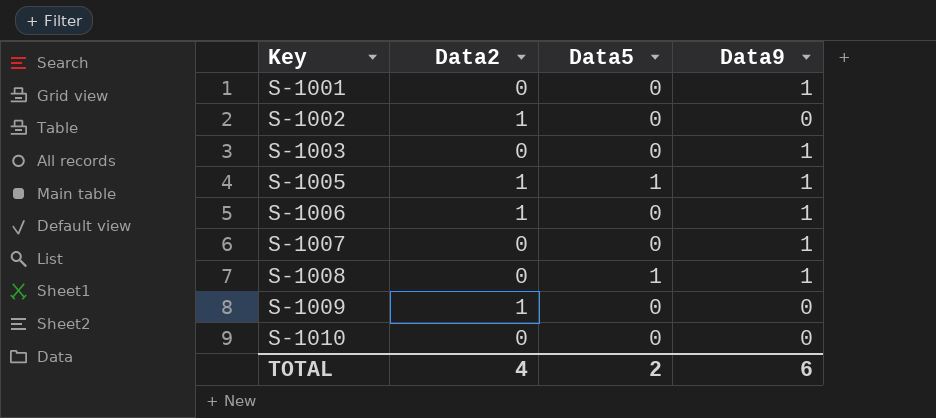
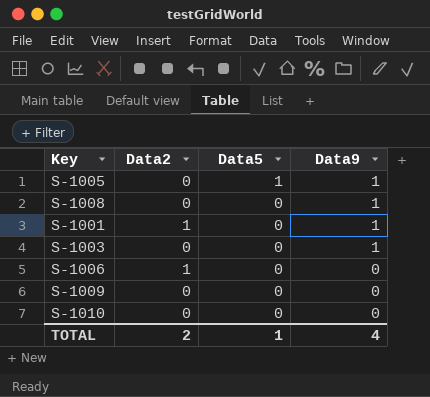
row order: Key ascending -> Data5 descending
row S-1002: 1 | 0 | 0 -> none
row S-1007: 0 | 0 | 1 -> none
S-1005 | Data2: 1 -> 0
S-1008 | Data5: 1 -> 0
S-1001 | Data2: 0 -> 1
S-1006 | Data9: 1 -> 0
S-1009 | Data2: 1 -> 0
TOTAL | Data2: 4 -> 2
TOTAL | Data5: 2 -> 1
TOTAL | Data9: 6 -> 4

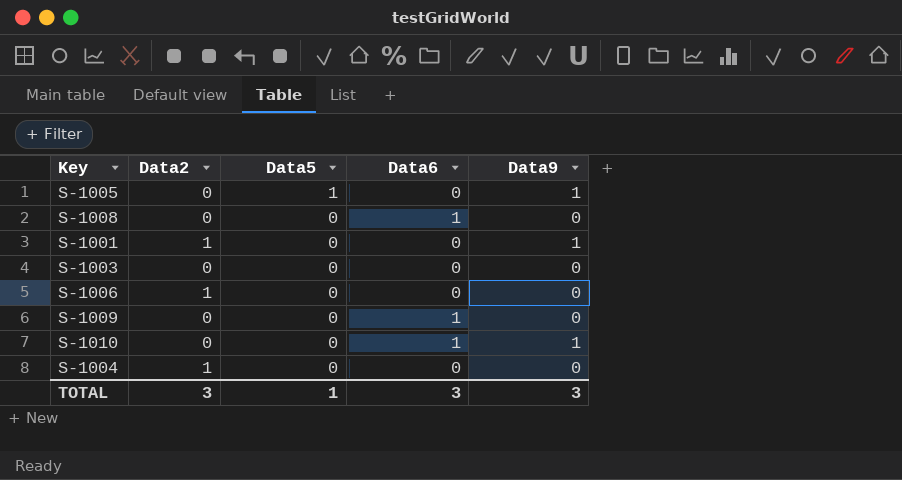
column Data6 | position: none -> 4
S-1008 | Data9: 1 -> 0
S-1003 | Data9: 1 -> 0
S-1010 | Data9: 0 -> 1
row S-1004: none -> 1 | 0 | 0 | 0
TOTAL | Data2: 2 -> 3
TOTAL | Data9: 4 -> 3

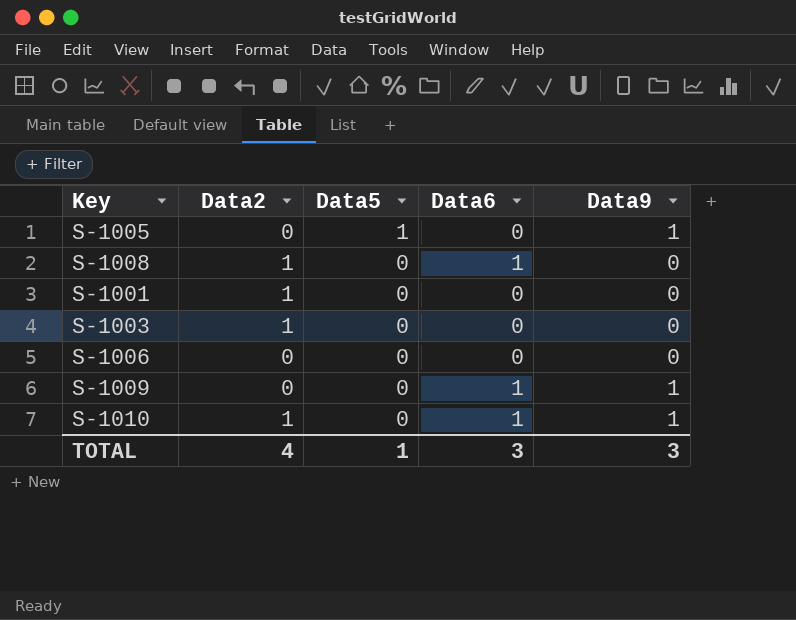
row S-1004: 1 | 0 | 0 | 0 -> none
S-1008 | Data2: 0 -> 1
S-1001 | Data9: 1 -> 0
S-1003 | Data2: 0 -> 1
S-1006 | Data2: 1 -> 0
S-1009 | Data9: 0 -> 1
S-1010 | Data2: 0 -> 1
TOTAL | Data2: 3 -> 4

